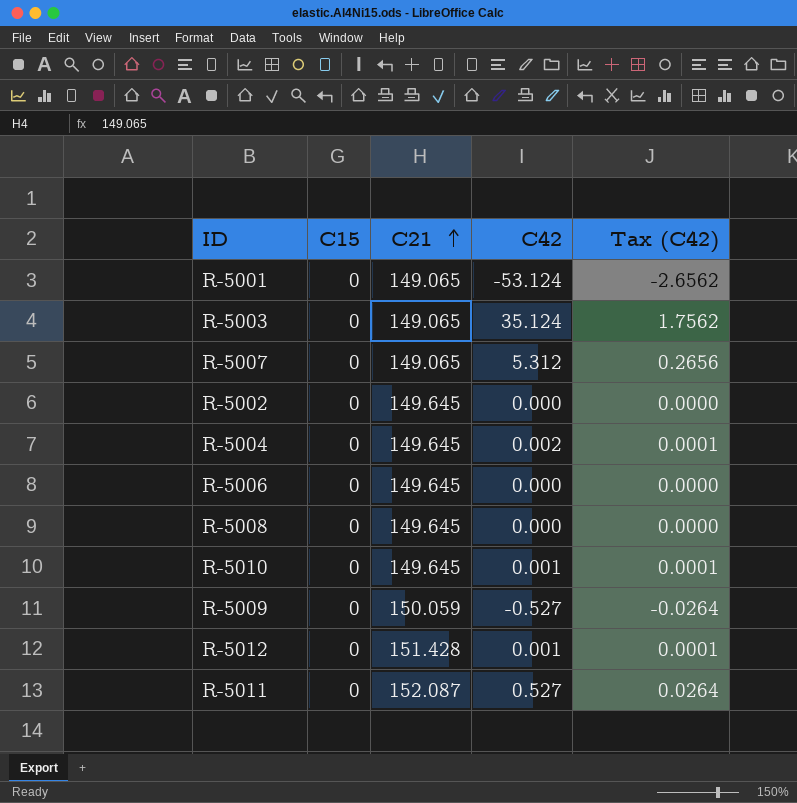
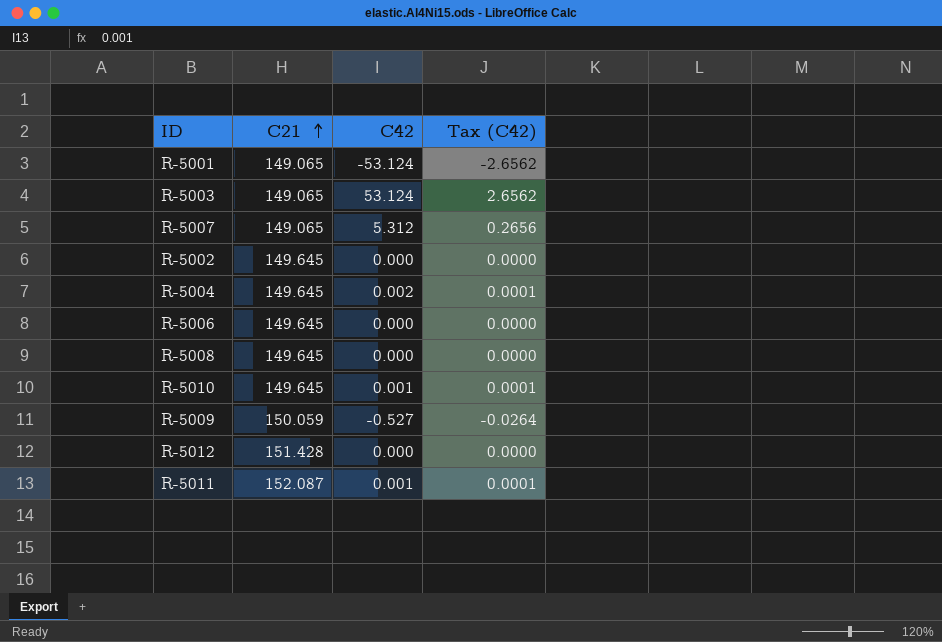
column C15 | position: 2 -> none
R-5003 | C42: 35.124 -> 53.124
R-5003 | Tax (C42): 1.7562 -> 2.6562
R-5012 | C42: 0.001 -> 0.000
R-5012 | Tax (C42): 0.0001 -> 0.0000
R-5011 | C42: 0.527 -> 0.001
R-5011 | Tax (C42): 0.0264 -> 0.0001

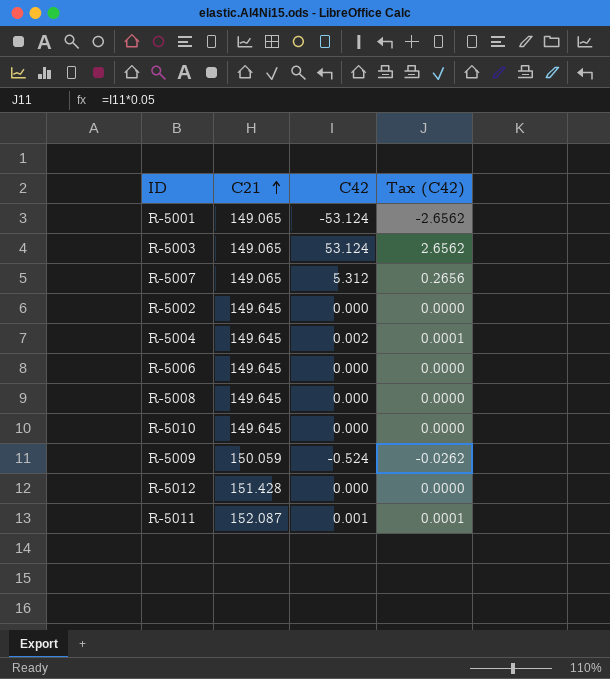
R-5010 | C42: 0.001 -> 0.000
R-5010 | Tax (C42): 0.0001 -> 0.0000
R-5009 | C42: -0.527 -> -0.524
R-5009 | Tax (C42): -0.0264 -> -0.0262

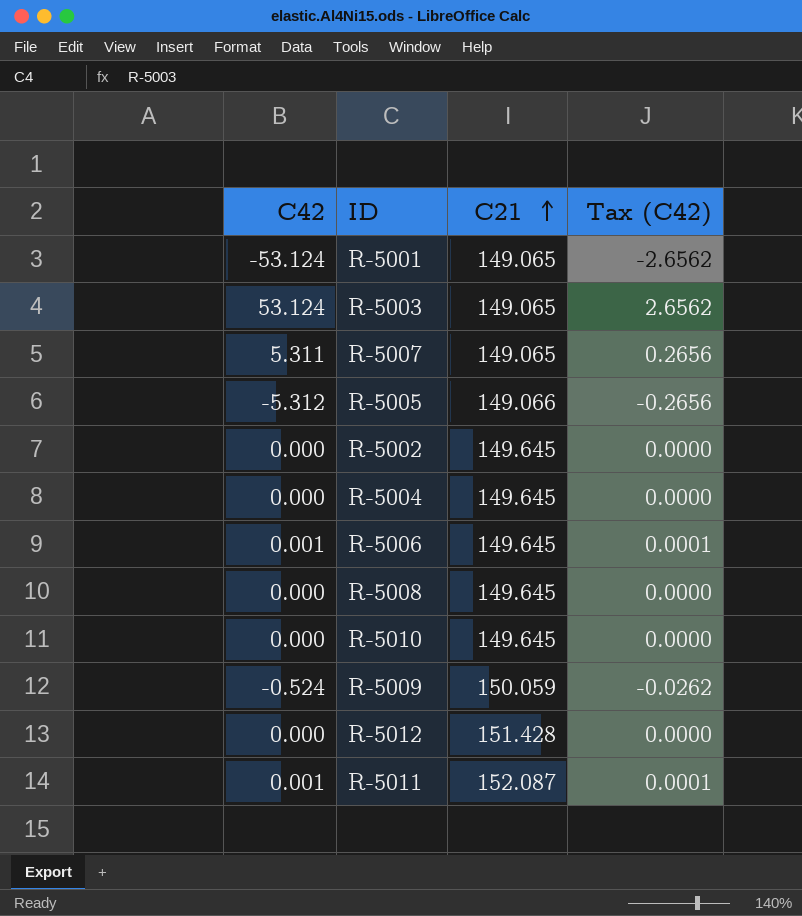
column C42 | position: 3 -> 1
R-5007 | C42: 5.312 -> 5.311
row R-5005: none -> -5.312 | 149.066 | -0.2656
R-5004 | C42: 0.002 -> 0.000
R-5004 | Tax (C42): 0.0001 -> 0.0000
R-5006 | C42: 0.000 -> 0.001
R-5006 | Tax (C42): 0.0000 -> 0.0001

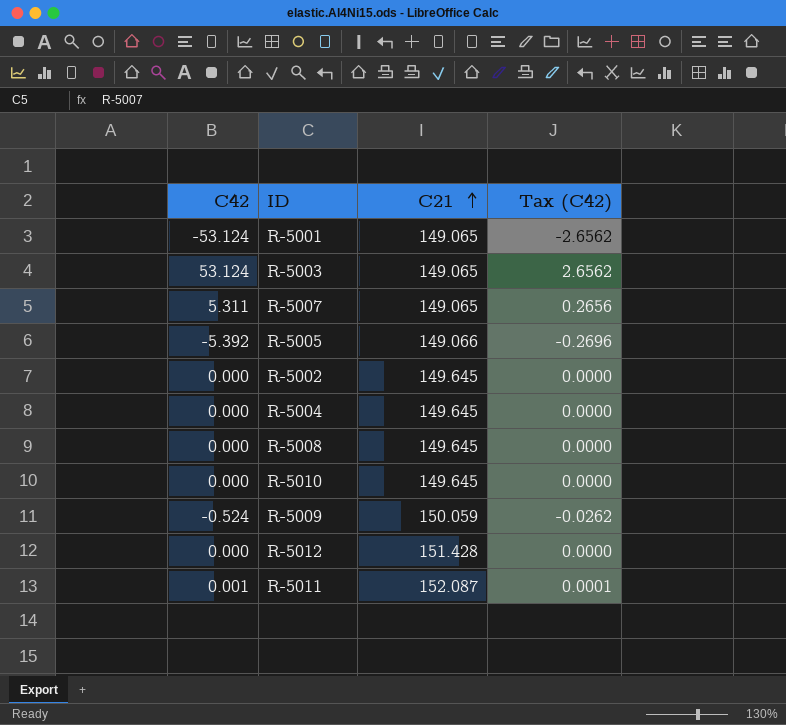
row R-5006: 0.001 | 149.645 | 0.0001 -> none
R-5005 | C42: -5.312 -> -5.392
R-5005 | Tax (C42): -0.2656 -> -0.2696

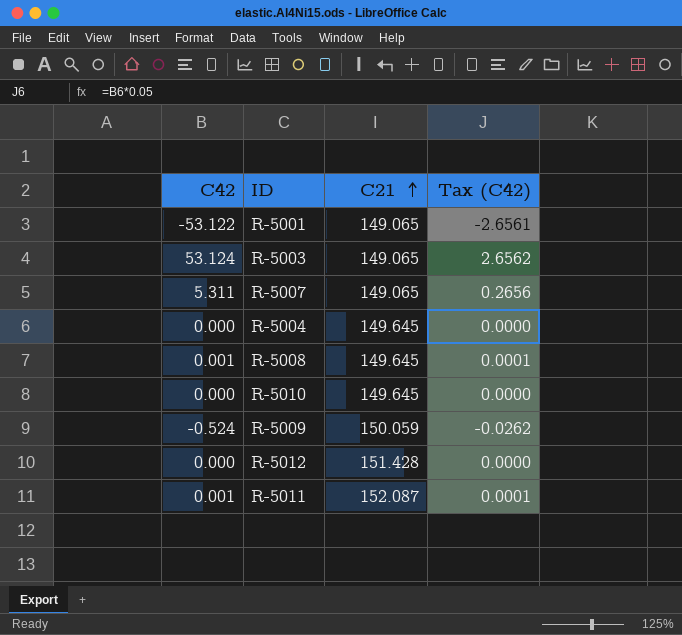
row R-5005: -5.392 | 149.066 | -0.2696 -> none
row R-5002: 0.000 | 149.645 | 0.0000 -> none
R-5001 | C42: -53.124 -> -53.122
R-5001 | Tax (C42): -2.6562 -> -2.6561
R-5008 | C42: 0.000 -> 0.001
R-5008 | Tax (C42): 0.0000 -> 0.0001

